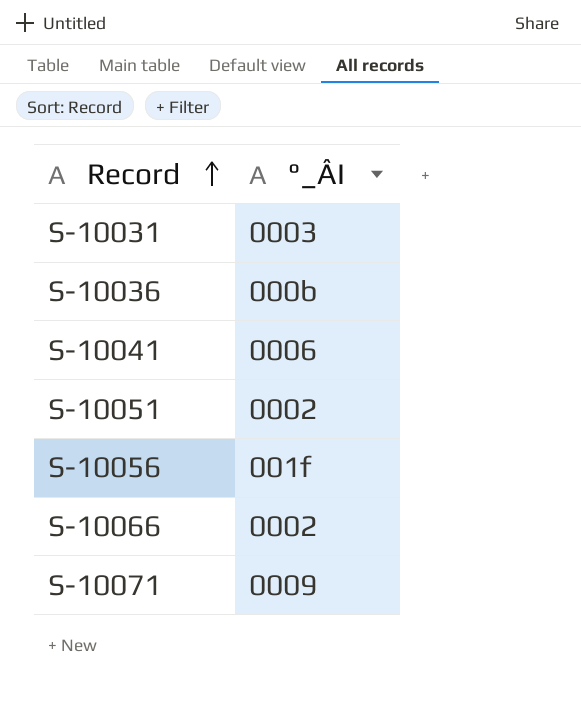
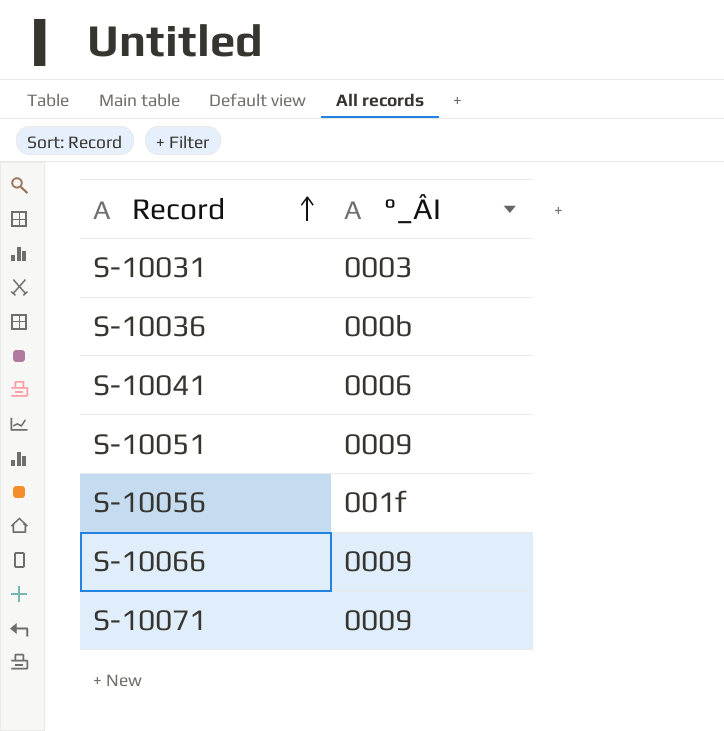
S-10051 | °_ÂI: 0002 -> 0009
S-10066 | °_ÂI: 0002 -> 0009

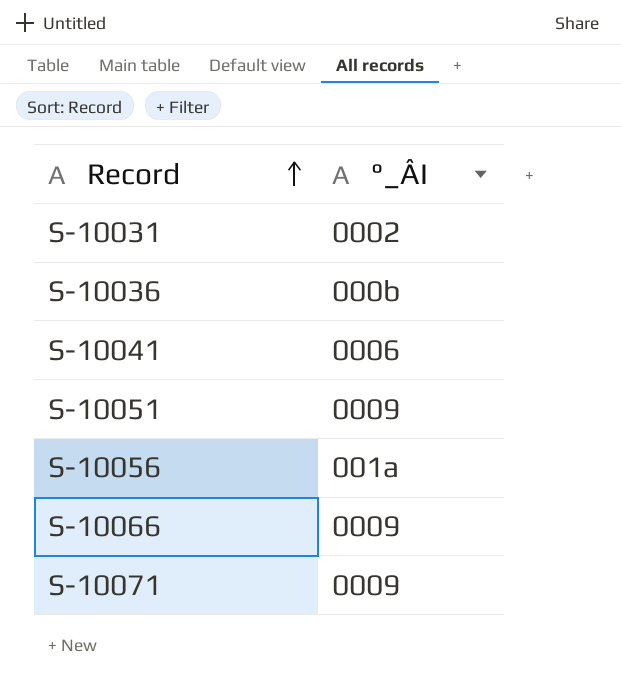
S-10031 | °_ÂI: 0003 -> 0002
S-10056 | °_ÂI: 001f -> 001a

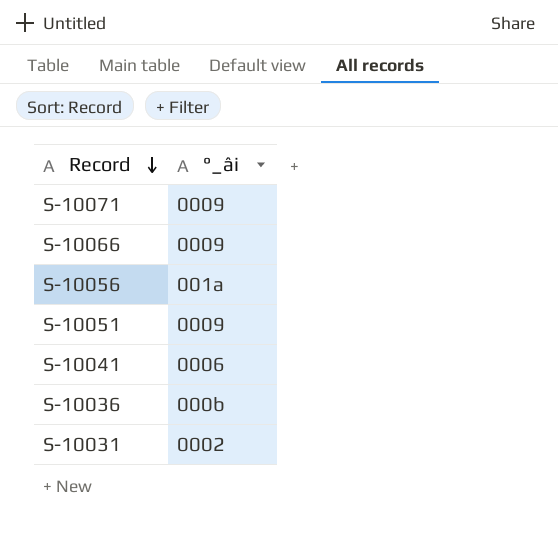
row order: Record ascending -> Record descending
column name: °_ÂI -> °_âi

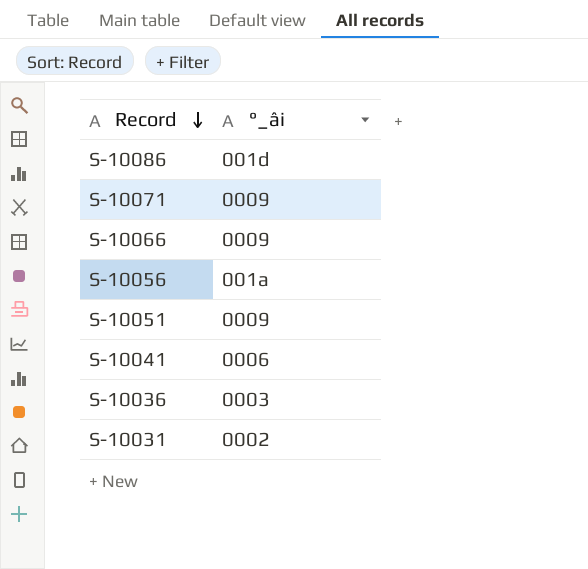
row S-10086: none -> 001d
S-10036 | °_âi: 000b -> 0003

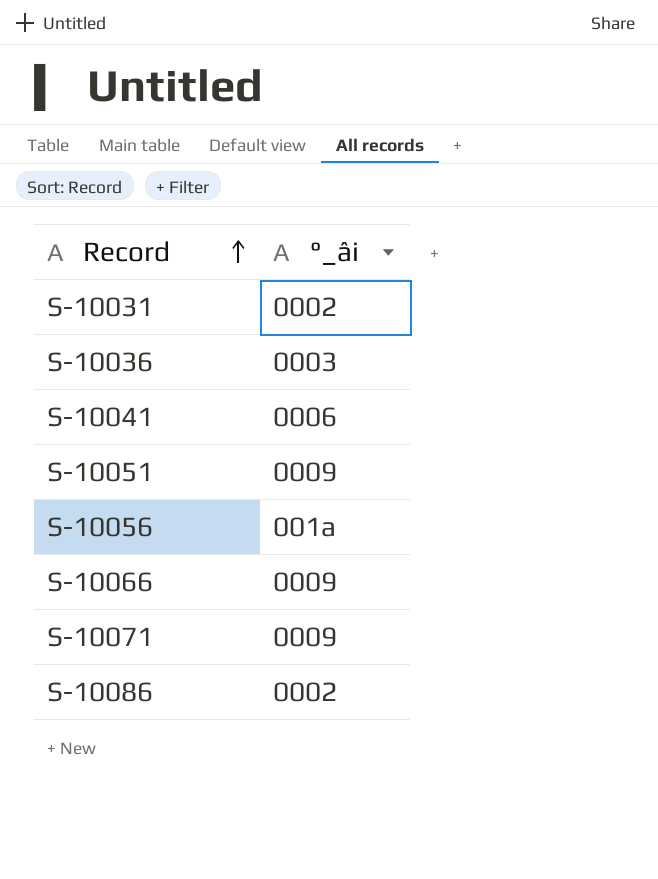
row order: Record descending -> Record ascending
S-10086 | °_âi: 001d -> 0002

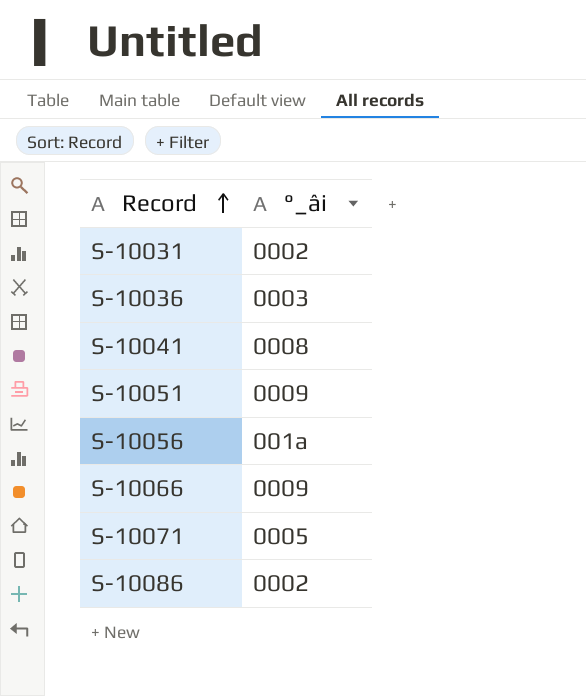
S-10041 | °_âi: 0006 -> 0008
S-10071 | °_âi: 0009 -> 0005

